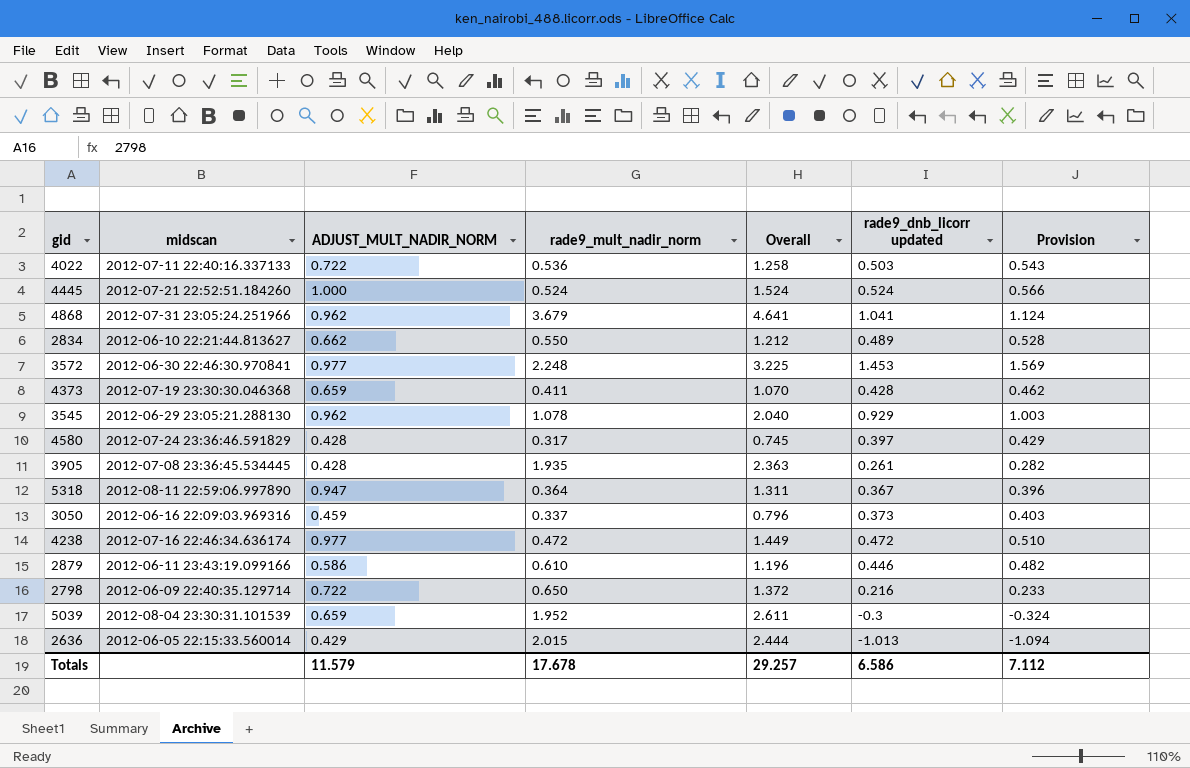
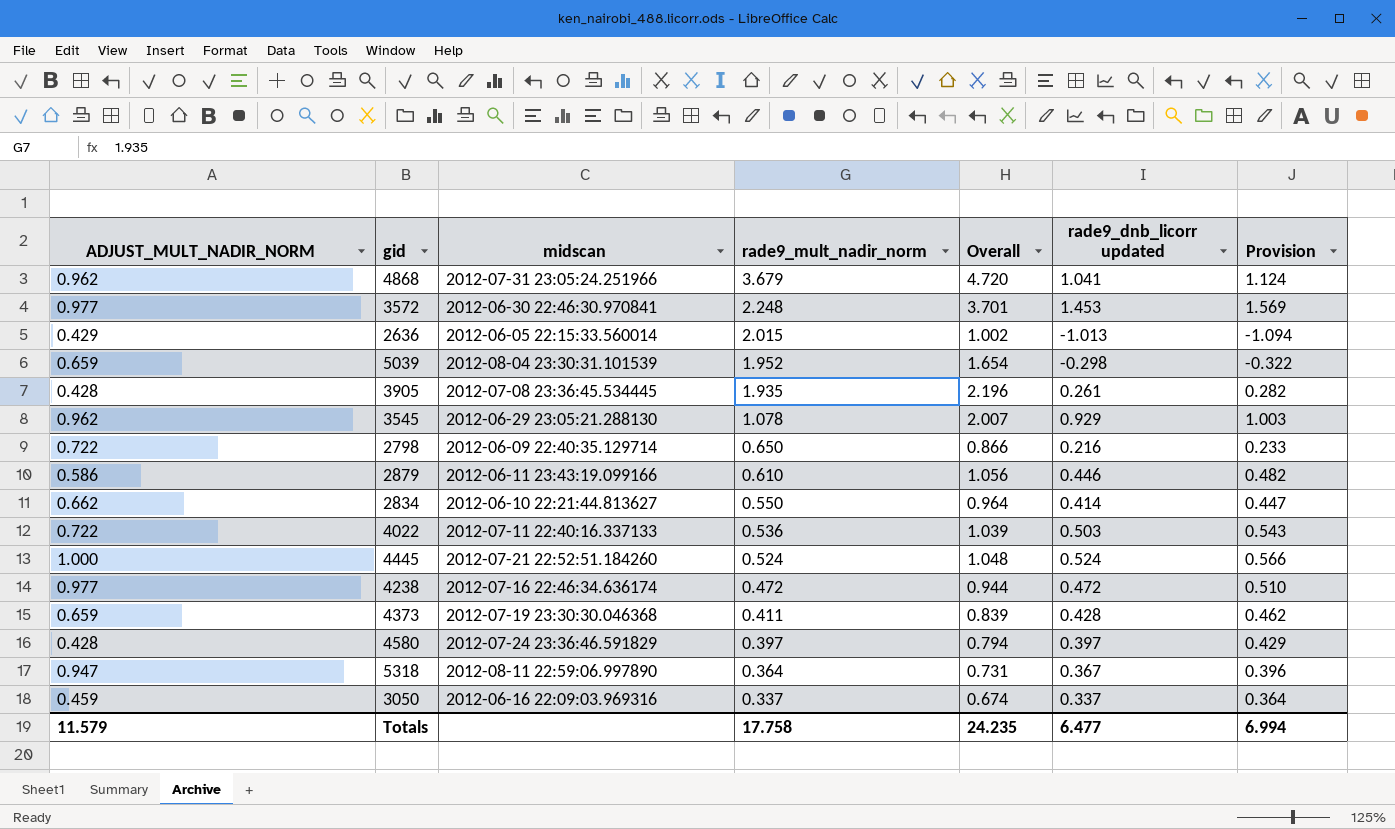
row order: none -> rade9_mult_nadir_norm descending
column ADJUST_MULT_NADIR_NORM | position: 3 -> 1
column Overall | formula: [ADJUST_MULT_NADIR_NORM] + [rade9_mult_nadir_norm] -> [rade9_mult_nadir_norm] + [rade9_dnb_licorr updated]
5039 | rade9_dnb_licorr updated: -0.3 -> -0.298
5039 | Provision: -0.324 -> -0.322
2834 | rade9_dnb_licorr updated: 0.489 -> 0.414
2834 | Provision: 0.528 -> 0.447
4580 | rade9_mult_nadir_norm: 0.317 -> 0.397
3050 | rade9_dnb_licorr updated: 0.373 -> 0.337
3050 | Provision: 0.403 -> 0.364
Totals | rade9_mult_nadir_norm: 17.678 -> 17.758
Totals | Overall: 29.257 -> 24.235
Totals | rade9_dnb_licorr updated: 6.586 -> 6.477
Totals | Provision: 7.112 -> 6.994

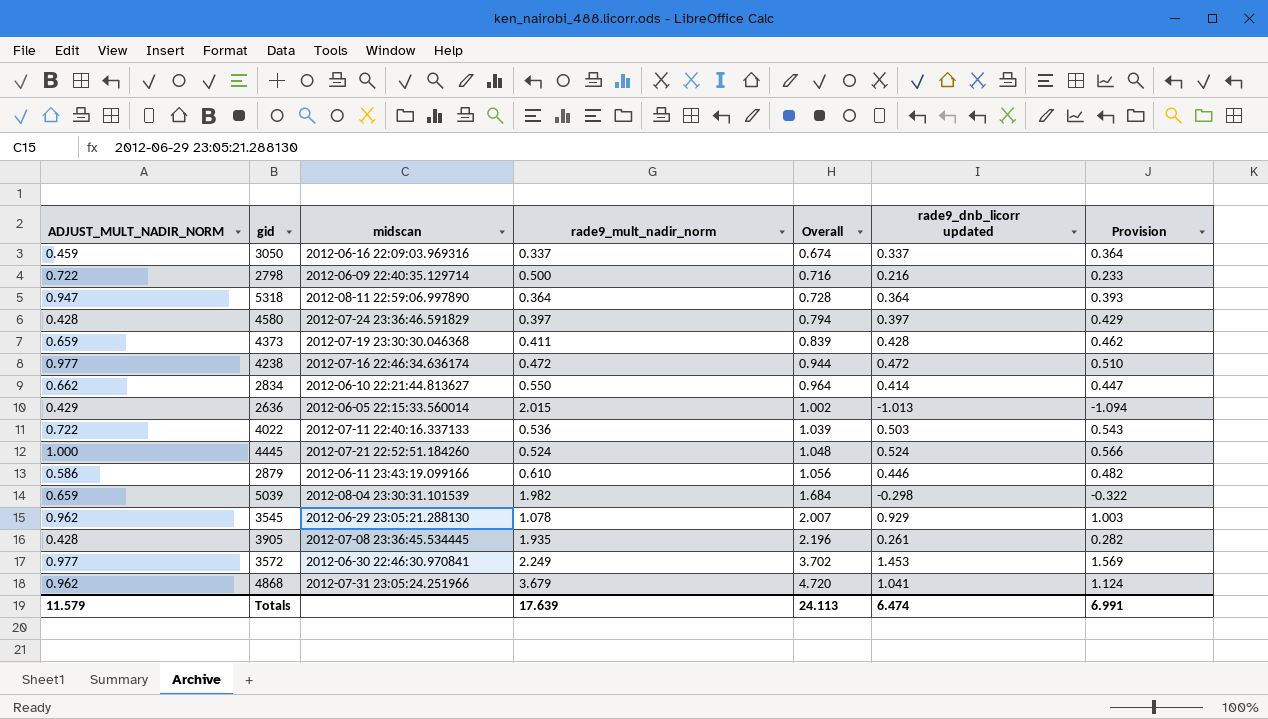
row order: rade9_mult_nadir_norm descending -> Overall ascending
2798 | rade9_mult_nadir_norm: 0.650 -> 0.500
2798 | Overall: 0.866 -> 0.716
5318 | Overall: 0.731 -> 0.728
5318 | rade9_dnb_licorr updated: 0.367 -> 0.364
5318 | Provision: 0.396 -> 0.393
5039 | rade9_mult_nadir_norm: 1.952 -> 1.982
5039 | Overall: 1.654 -> 1.684
3572 | rade9_mult_nadir_norm: 2.248 -> 2.249
3572 | Overall: 3.701 -> 3.702
Totals | rade9_mult_nadir_norm: 17.758 -> 17.639
Totals | Overall: 24.235 -> 24.113
Totals | rade9_dnb_licorr updated: 6.477 -> 6.474
Totals | Provision: 6.994 -> 6.991

